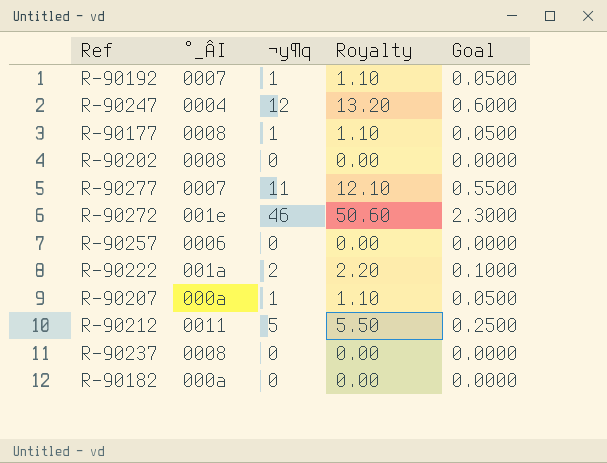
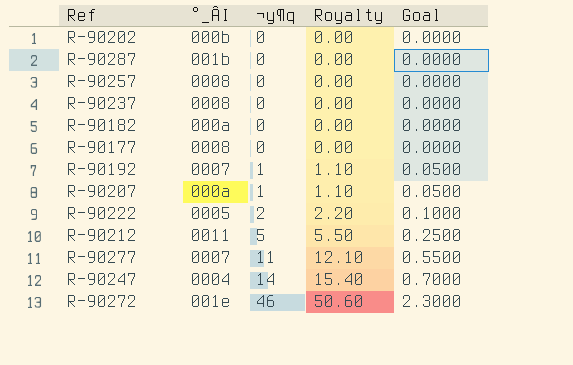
row order: none -> ¬y¶q ascending
R-90202 | °_ÂI: 0008 -> 000b
row R-90287: none -> 001b | 0 | 0.00 | 0.0000
R-90257 | °_ÂI: 0006 -> 0008
R-90177 | ¬y¶q: 1 -> 0
R-90177 | Royalty: 1.10 -> 0.00
R-90177 | Goal: 0.0500 -> 0.0000
R-90222 | °_ÂI: 001a -> 0005
R-90247 | ¬y¶q: 12 -> 14
R-90247 | Royalty: 13.20 -> 15.40
R-90247 | Goal: 0.6000 -> 0.7000

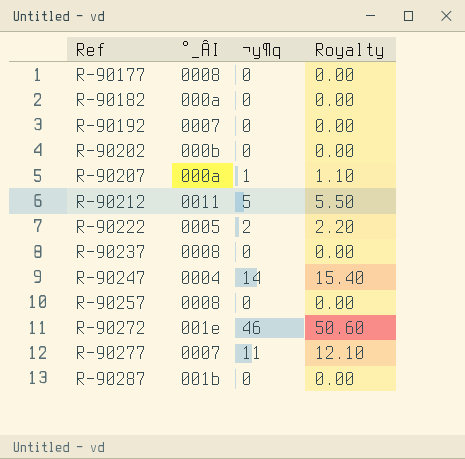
row order: ¬y¶q ascending -> Ref ascending
column Goal | formula: [¬y¶q] * 0.05 -> none
R-90192 | ¬y¶q: 1 -> 0
R-90192 | Royalty: 1.10 -> 0.00

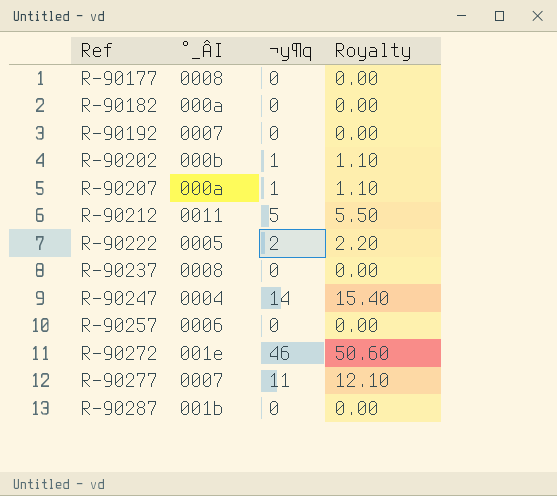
R-90202 | ¬y¶q: 0 -> 1
R-90202 | Royalty: 0.00 -> 1.10
R-90257 | °_ÂI: 0008 -> 0006

